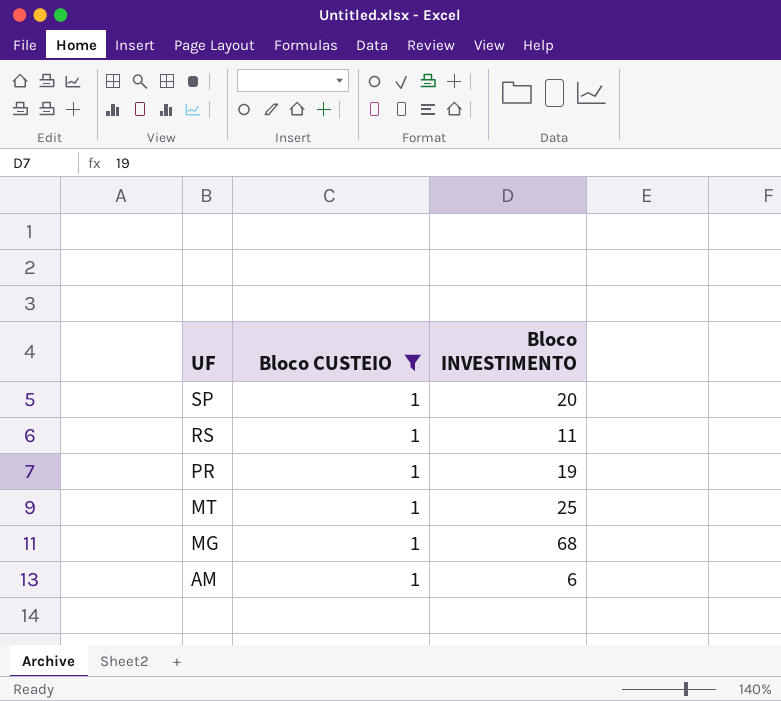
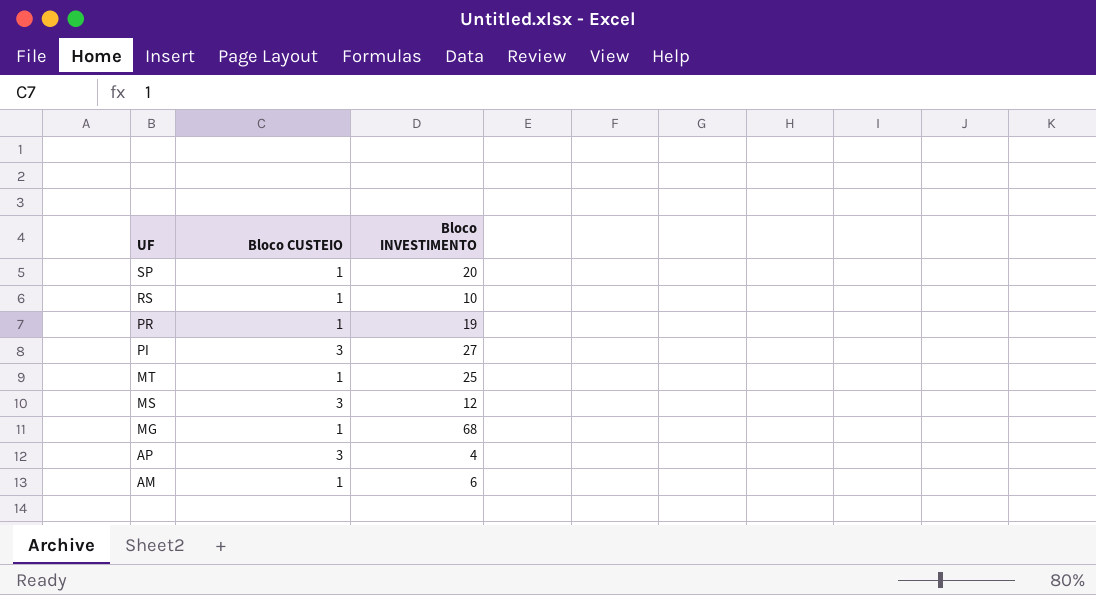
filter: Bloco CUSTEIO = 1 -> none
RS | Bloco INVESTIMENTO: 11 -> 10

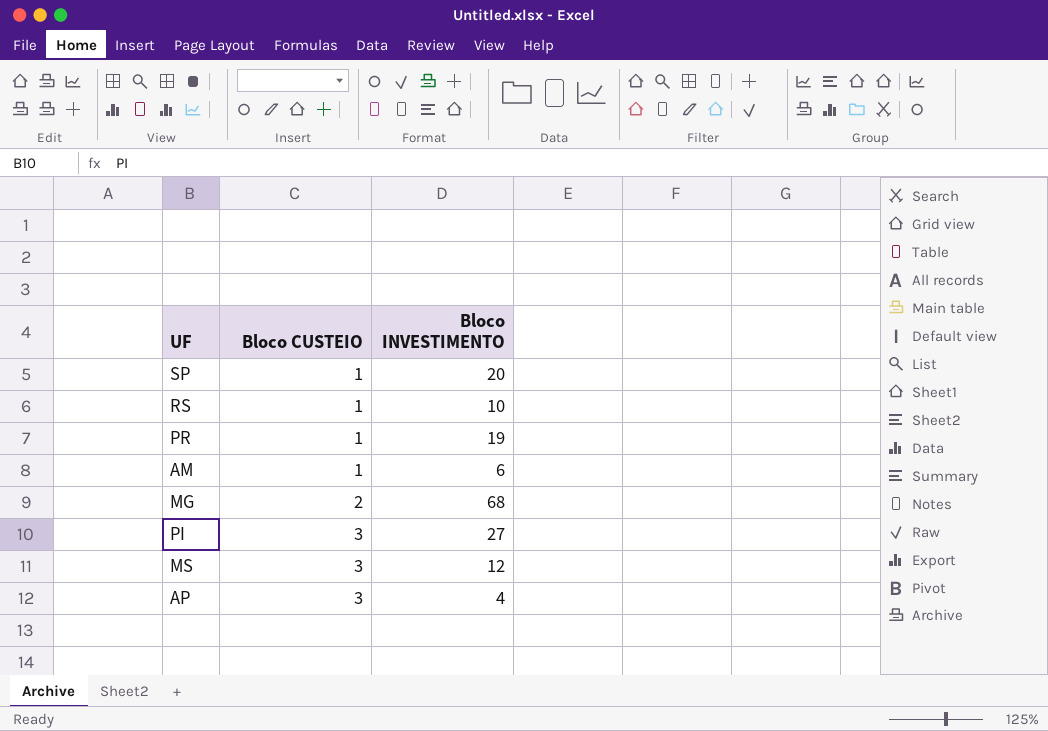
row order: UF descending -> Bloco CUSTEIO ascending
row MT: 1 | 25 -> none
MG | Bloco CUSTEIO: 1 -> 2

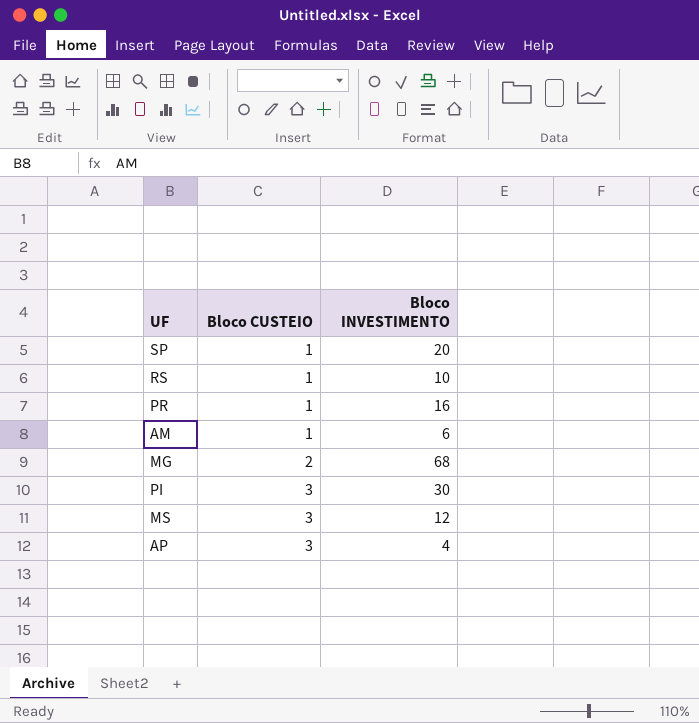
PR | Bloco INVESTIMENTO: 19 -> 16
PI | Bloco INVESTIMENTO: 27 -> 30

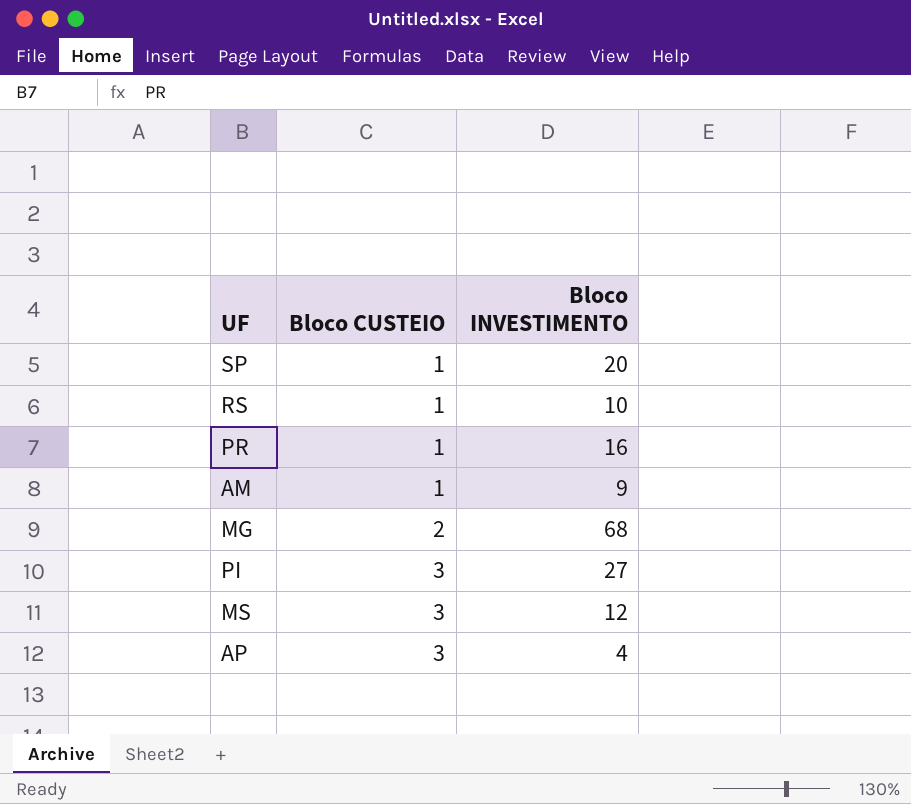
AM | Bloco INVESTIMENTO: 6 -> 9
PI | Bloco INVESTIMENTO: 30 -> 27

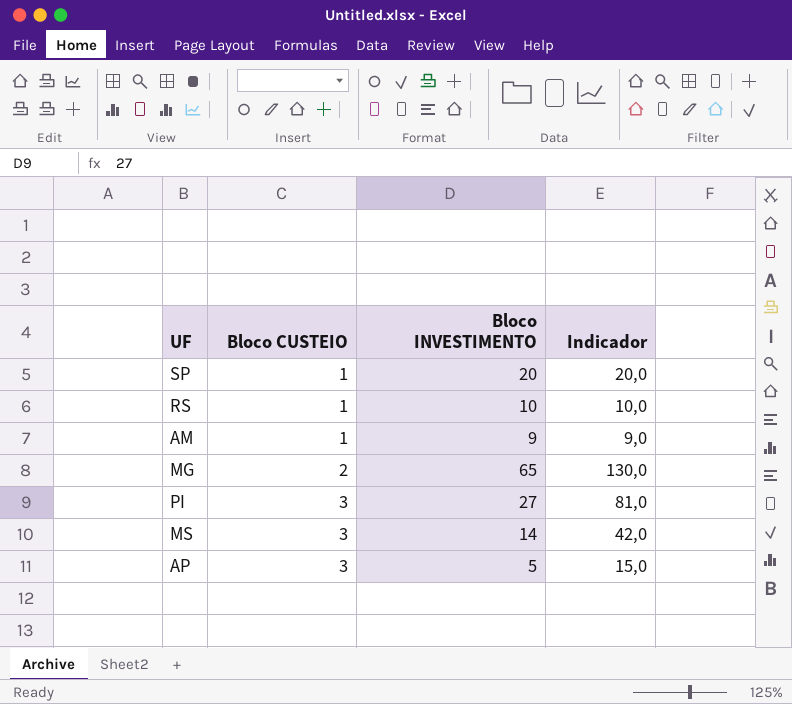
column Indicador | formula: none -> [Bloco CUSTEIO] * [Bloco INVESTIMENTO]
row PR: 1 | 16 -> none
MG | Bloco INVESTIMENTO: 68 -> 65
MS | Bloco INVESTIMENTO: 12 -> 14
AP | Bloco INVESTIMENTO: 4 -> 5

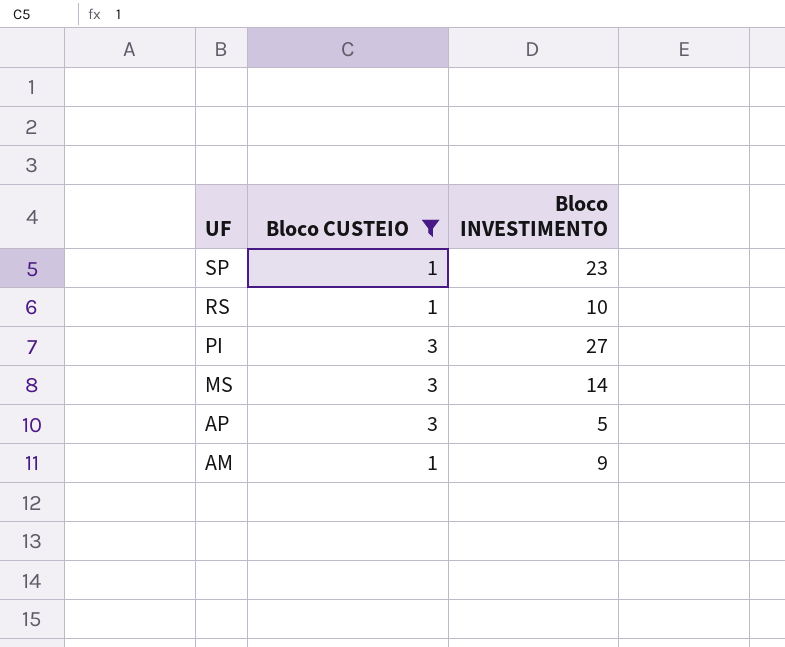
filter: none -> Bloco CUSTEIO != 2
row order: Bloco CUSTEIO ascending -> UF descending
column Indicador | formula: [Bloco CUSTEIO] * [Bloco INVESTIMENTO] -> none
SP | Bloco INVESTIMENTO: 20 -> 23

